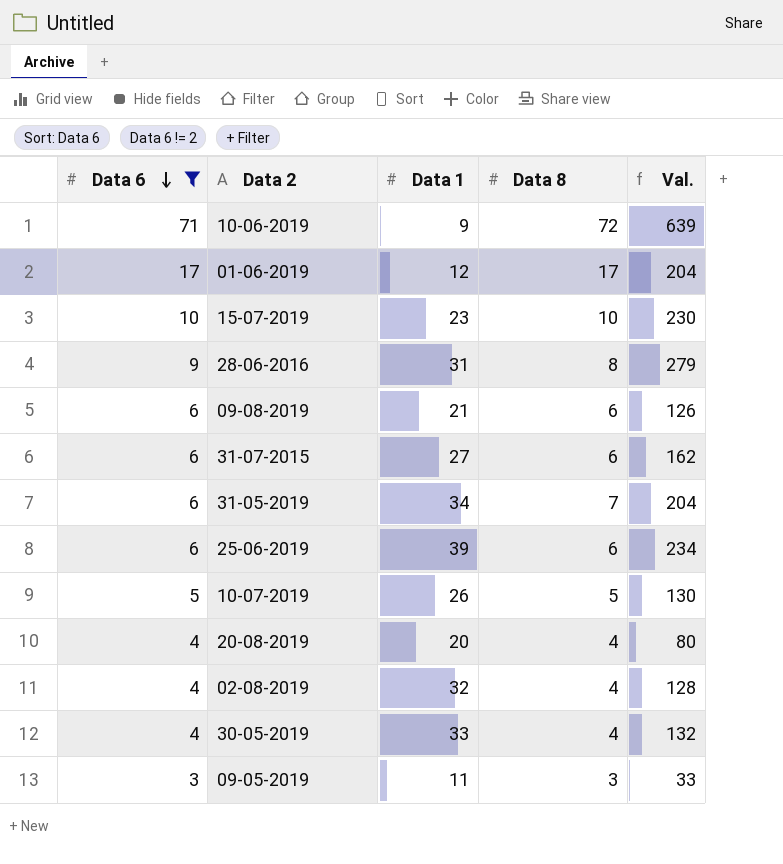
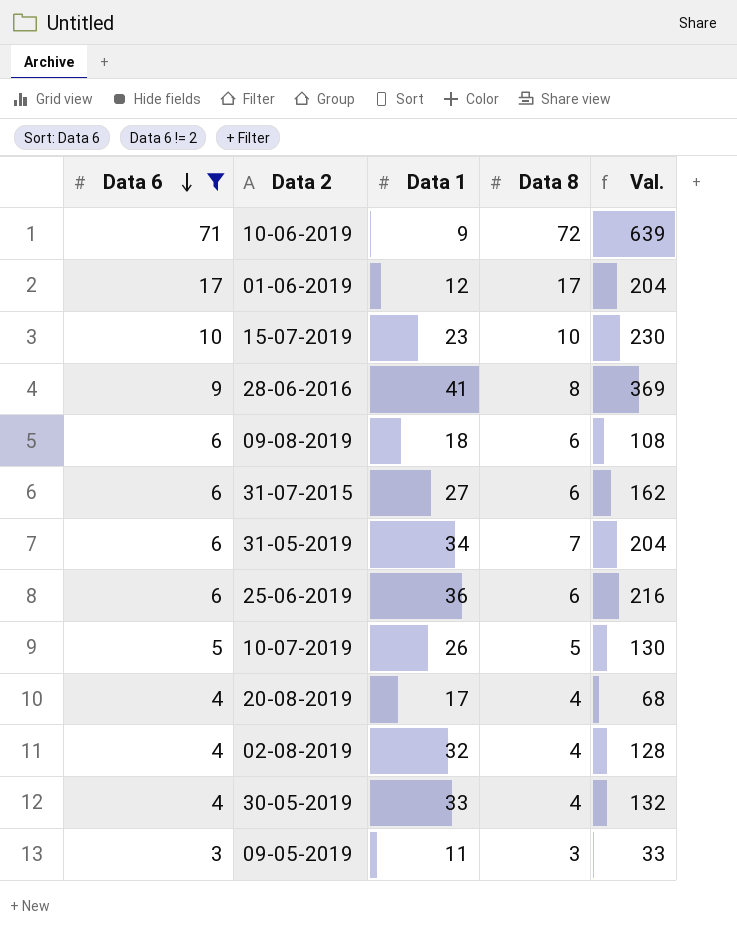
28-06-2016 | Data 1: 31 -> 41
28-06-2016 | Val.: 279 -> 369
09-08-2019 | Data 1: 21 -> 18
09-08-2019 | Val.: 126 -> 108
25-06-2019 | Data 1: 39 -> 36
25-06-2019 | Val.: 234 -> 216
20-08-2019 | Data 1: 20 -> 17
20-08-2019 | Val.: 80 -> 68

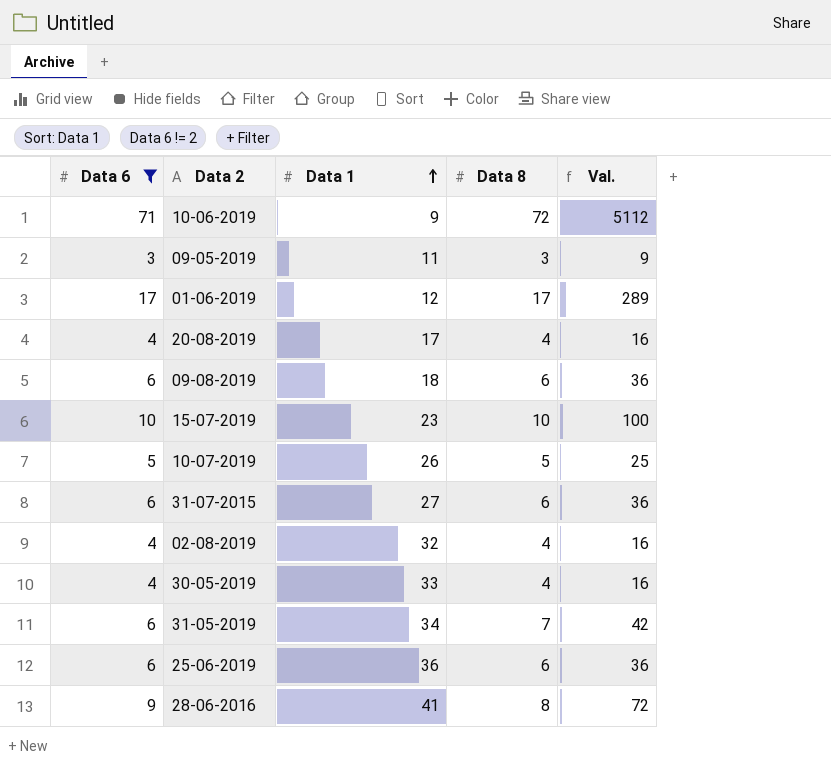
row order: Data 6 descending -> Data 1 ascending
column Val. | formula: [Data 6] * [Data 1] -> [Data 6] * [Data 8]

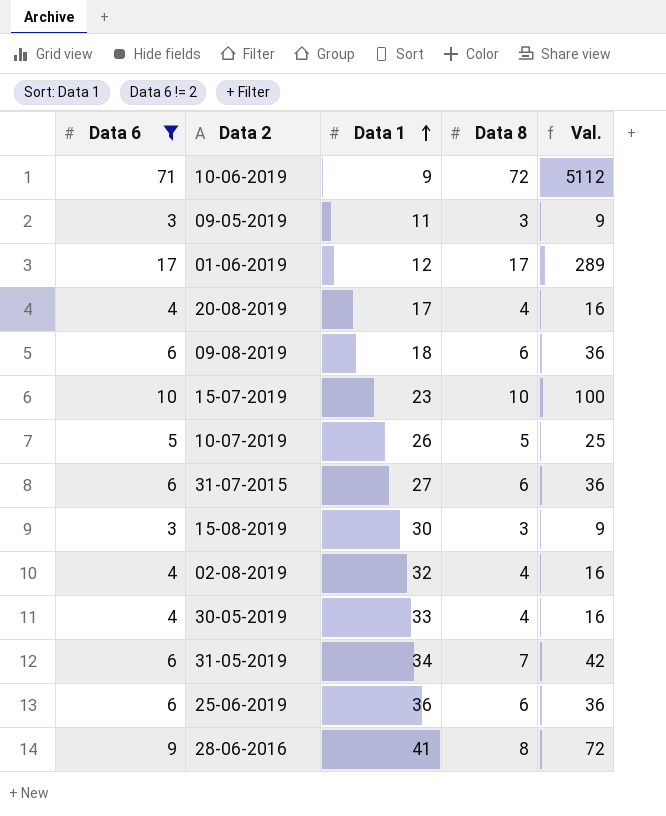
row 15-08-2019: none -> 3 | 30 | 3 | 9

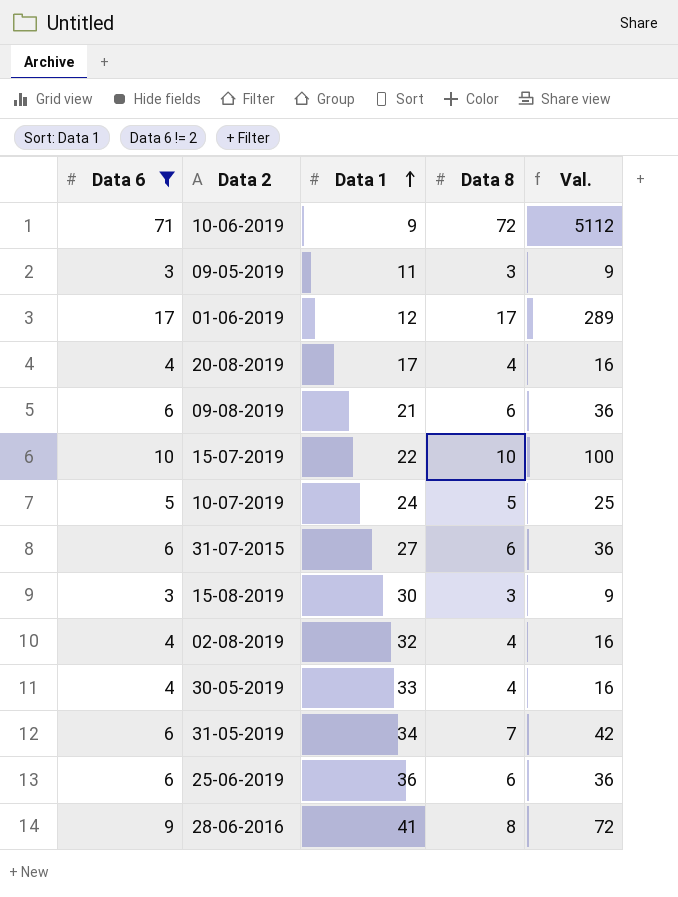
09-08-2019 | Data 1: 18 -> 21
15-07-2019 | Data 1: 23 -> 22
10-07-2019 | Data 1: 26 -> 24

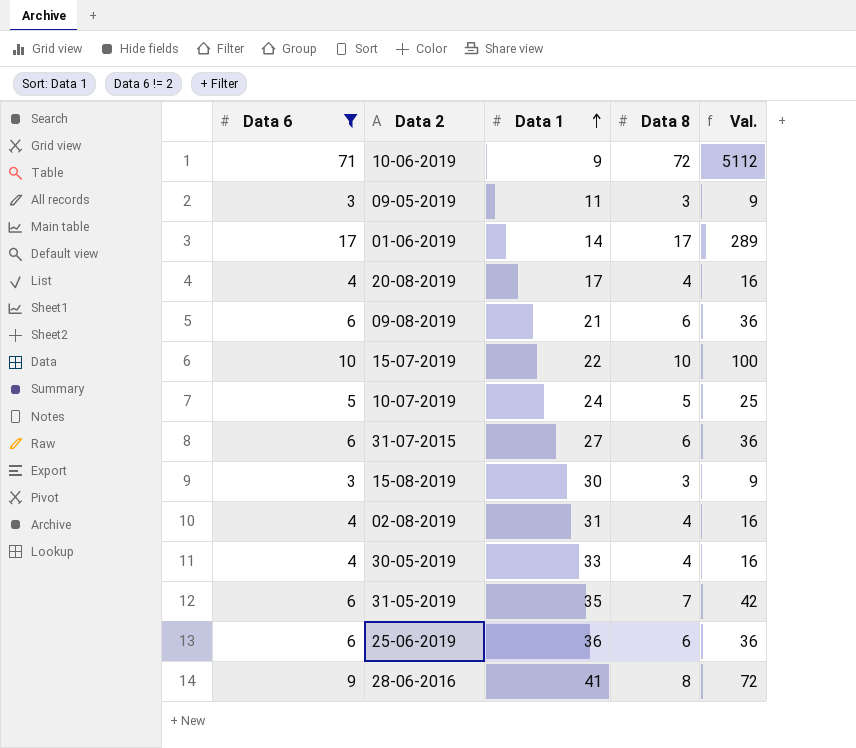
01-06-2019 | Data 1: 12 -> 14
02-08-2019 | Data 1: 32 -> 31
31-05-2019 | Data 1: 34 -> 35

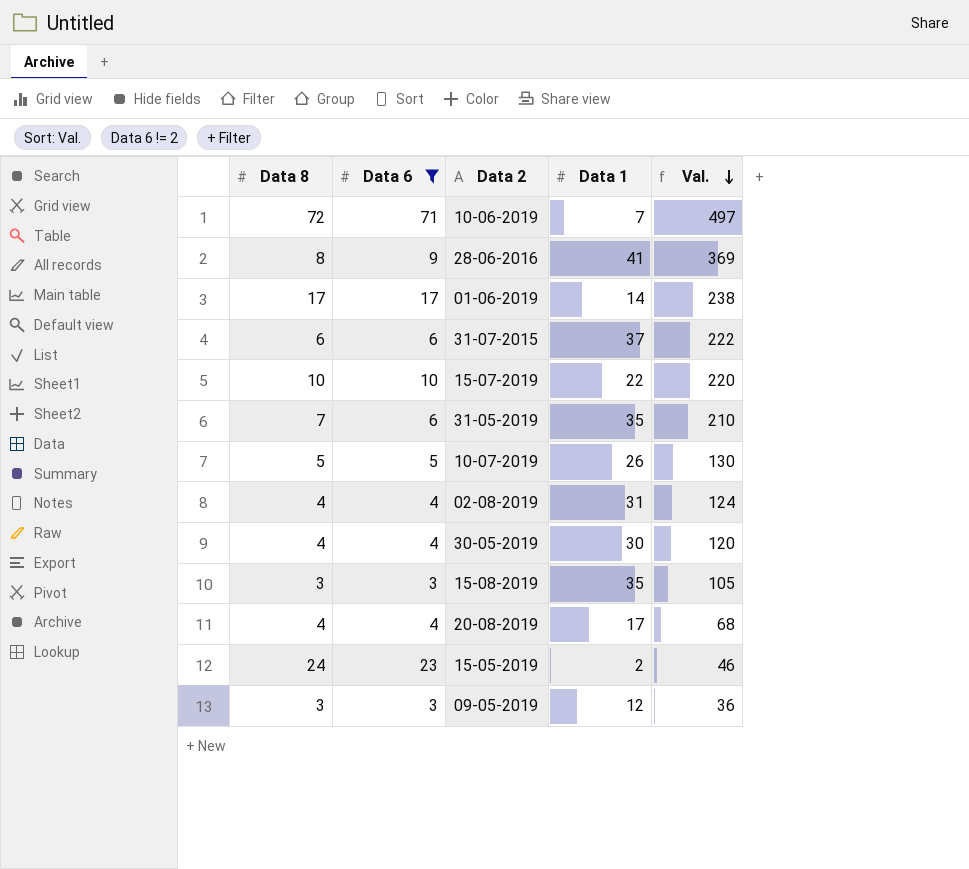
row order: Data 1 ascending -> Val. descending
column Data 8 | position: 4 -> 1
column Val. | formula: [Data 6] * [Data 8] -> [Data 6] * [Data 1]
row 09-08-2019: 6 | 21 | 6 | 36 -> none
row 25-06-2019: 6 | 36 | 6 | 36 -> none
10-06-2019 | Data 1: 9 -> 7
31-07-2015 | Data 1: 27 -> 37
10-07-2019 | Data 1: 24 -> 26
30-05-2019 | Data 1: 33 -> 30
15-08-2019 | Data 1: 30 -> 35
row 15-05-2019: none -> 24 | 23 | 2 | 46
09-05-2019 | Data 1: 11 -> 12

